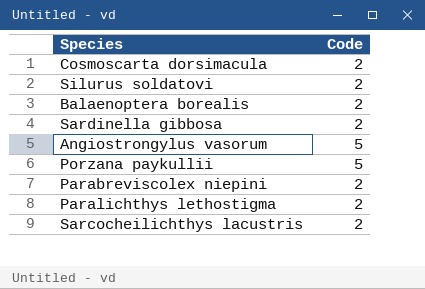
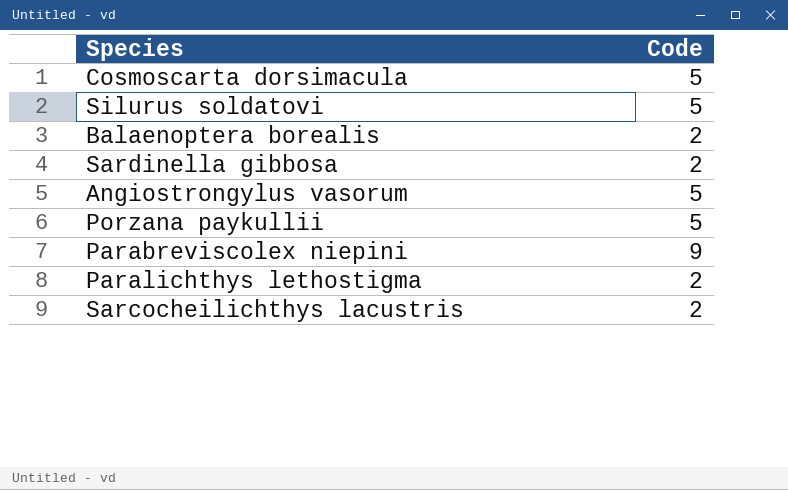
Cosmoscarta dorsimacula | Code: 2 -> 5
Silurus soldatovi | Code: 2 -> 5
Parabreviscolex niepini | Code: 2 -> 9

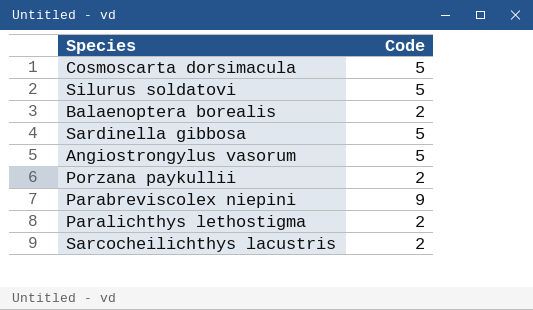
Sardinella gibbosa | Code: 2 -> 5
Porzana paykullii | Code: 5 -> 2

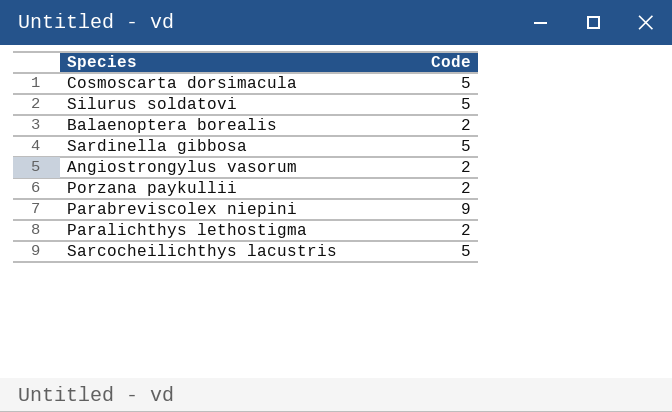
Angiostrongylus vasorum | Code: 5 -> 2
Sarcocheilichthys lacustris | Code: 2 -> 5

